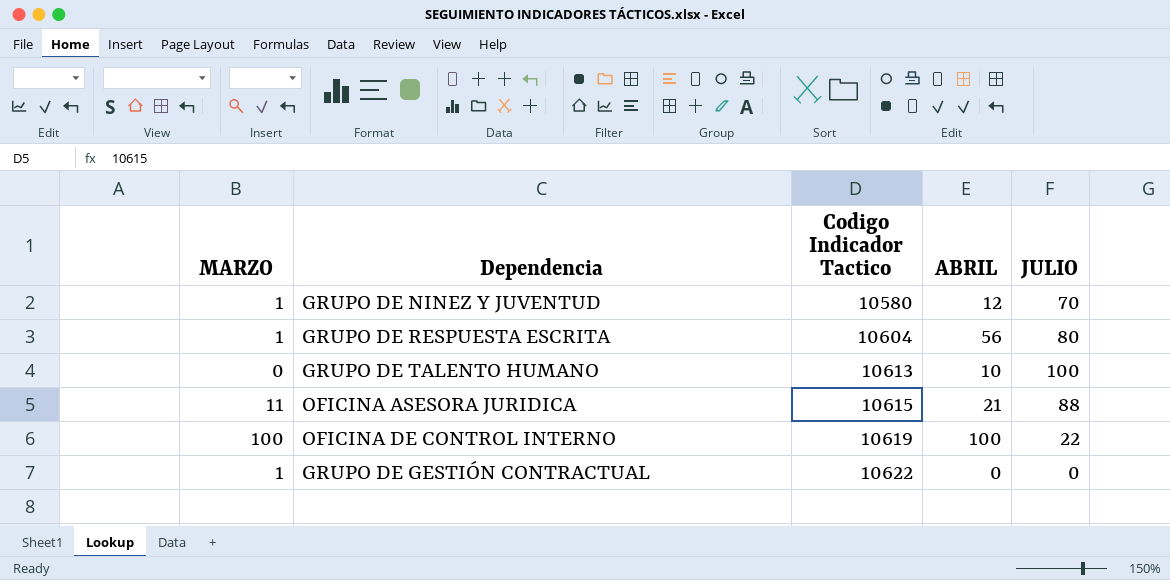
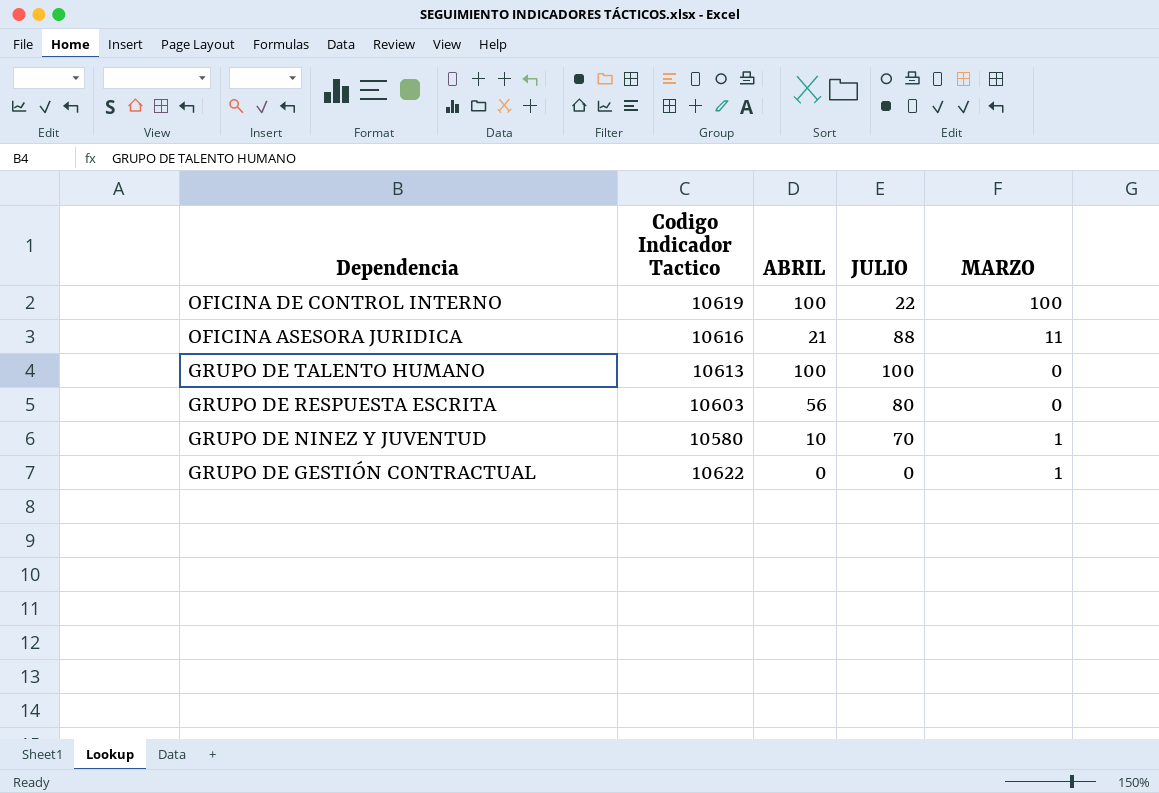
row order: Codigo Indicador Tactico ascending -> Dependencia descending
column MARZO | position: 1 -> 5
OFICINA ASESORA JURIDICA | Codigo Indicador Tactico: 10615 -> 10616
GRUPO DE TALENTO HUMANO | ABRIL: 10 -> 100
GRUPO DE RESPUESTA ESCRITA | Codigo Indicador Tactico: 10604 -> 10603
GRUPO DE RESPUESTA ESCRITA | MARZO: 1 -> 0
GRUPO DE NINEZ Y JUVENTUD | ABRIL: 12 -> 10

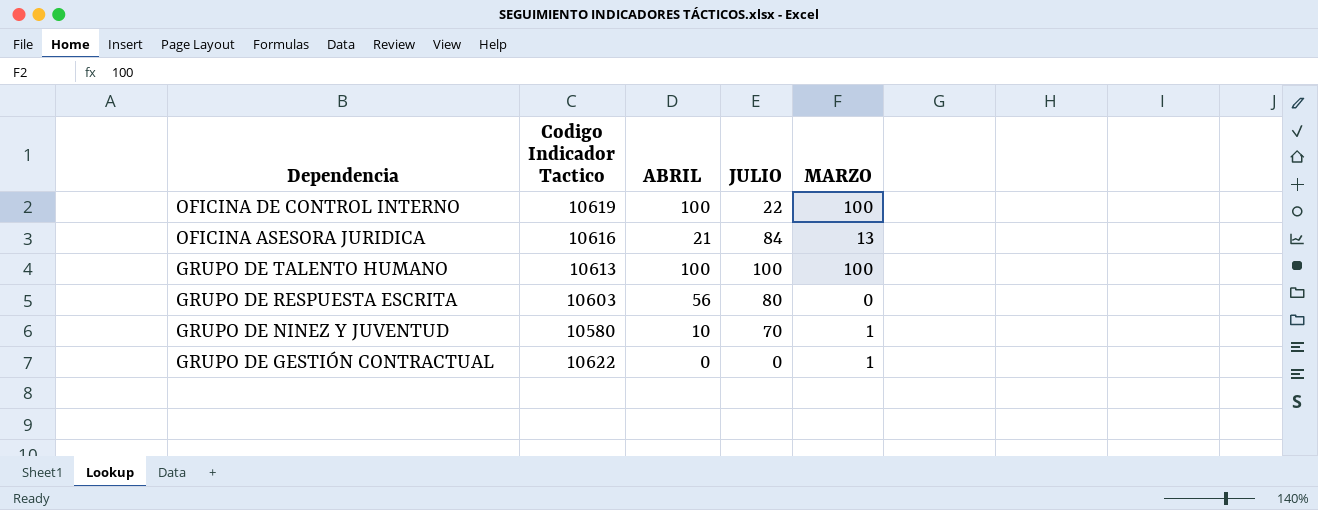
OFICINA ASESORA JURIDICA | JULIO: 88 -> 84
OFICINA ASESORA JURIDICA | MARZO: 11 -> 13
GRUPO DE TALENTO HUMANO | MARZO: 0 -> 100

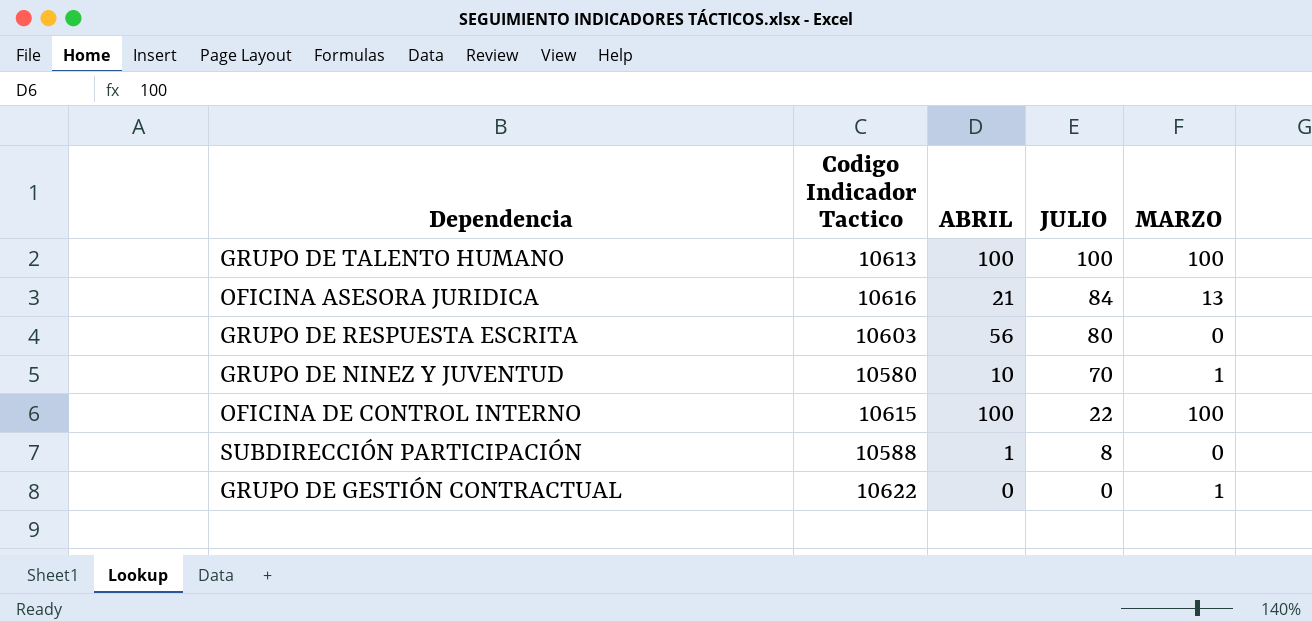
row order: Dependencia descending -> JULIO descending
OFICINA DE CONTROL INTERNO | Codigo Indicador Tactico: 10619 -> 10615
row SUBDIRECCIÓN PARTICIPACIÓN: none -> 10588 | 1 | 8 | 0

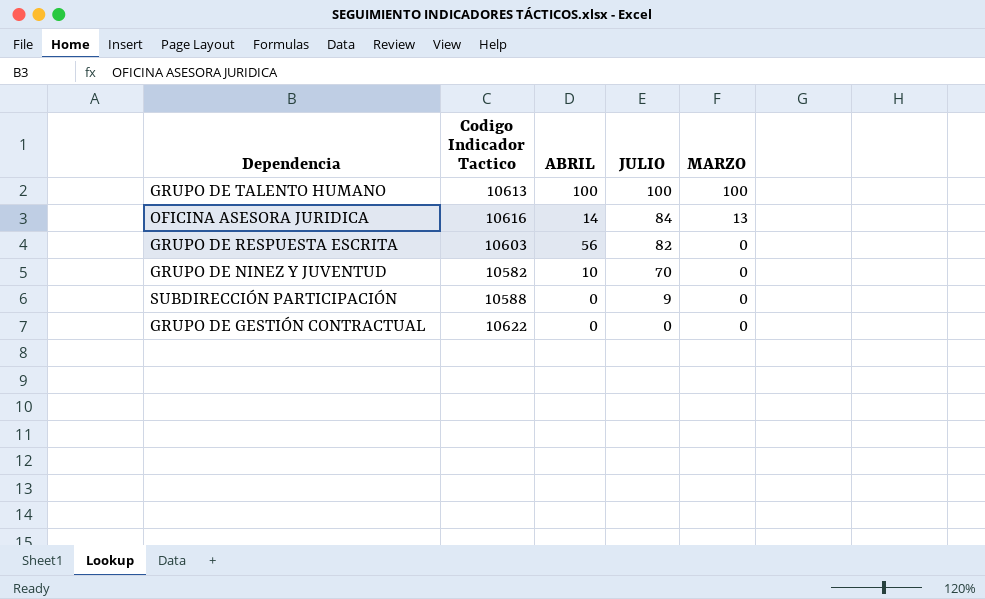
row OFICINA DE CONTROL INTERNO: 10615 | 100 | 22 | 100 -> none
OFICINA ASESORA JURIDICA | ABRIL: 21 -> 14
GRUPO DE RESPUESTA ESCRITA | JULIO: 80 -> 82
GRUPO DE NINEZ Y JUVENTUD | Codigo Indicador Tactico: 10580 -> 10582
GRUPO DE NINEZ Y JUVENTUD | MARZO: 1 -> 0
SUBDIRECCIÓN PARTICIPACIÓN | ABRIL: 1 -> 0
SUBDIRECCIÓN PARTICIPACIÓN | JULIO: 8 -> 9
GRUPO DE GESTIÓN CONTRACTUAL | MARZO: 1 -> 0

